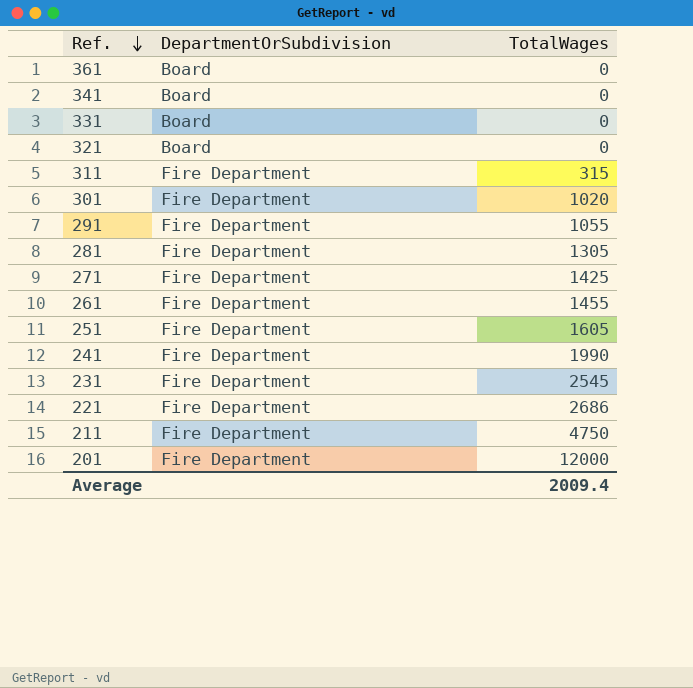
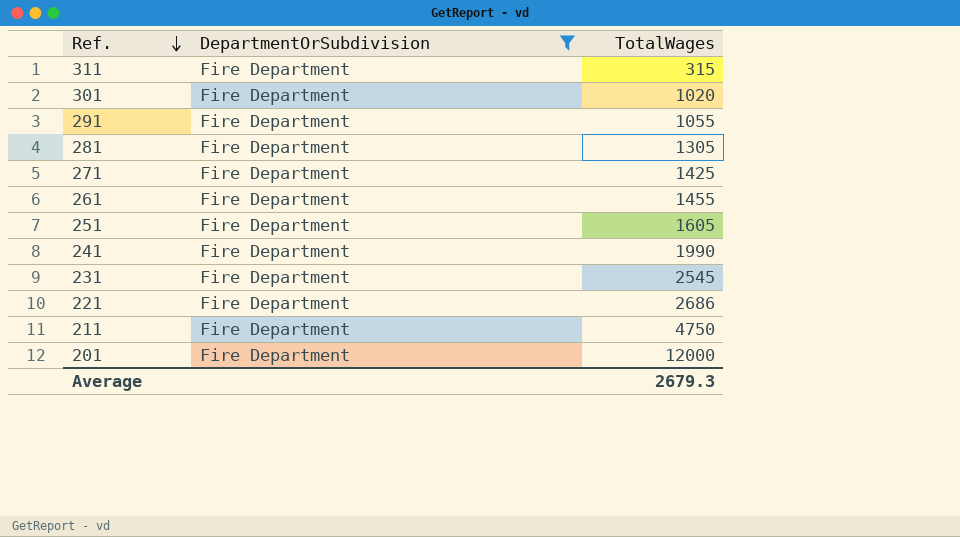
filter: none -> DepartmentOrSubdivision = Fire Department
Average | TotalWages: 2009.4 -> 2679.3

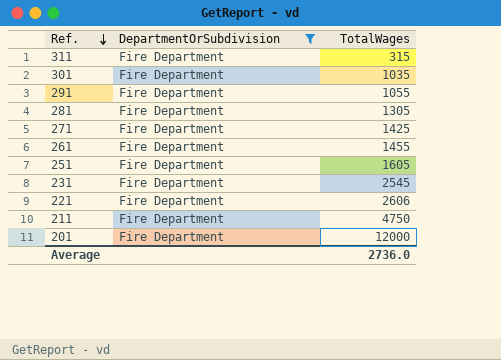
row 241: Fire Department | 1990 -> none
301 | TotalWages: 1020 -> 1035
221 | TotalWages: 2686 -> 2606
Average | TotalWages: 2679.3 -> 2736.0

